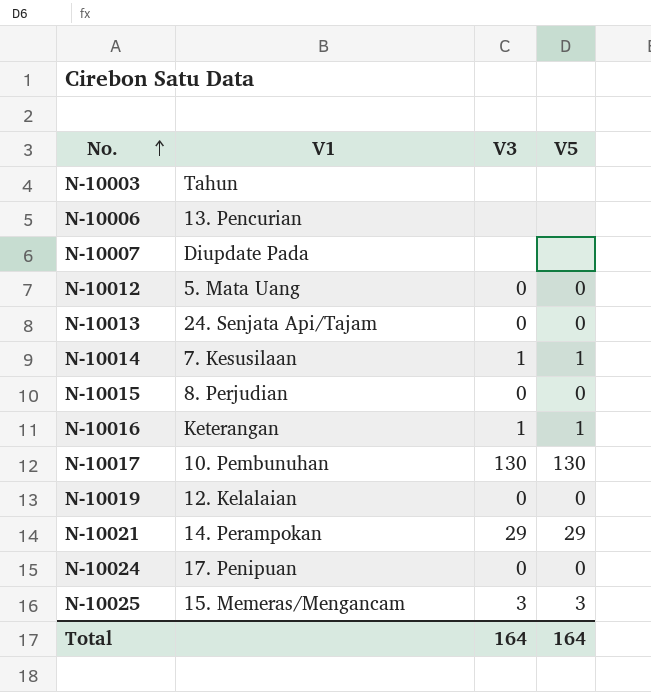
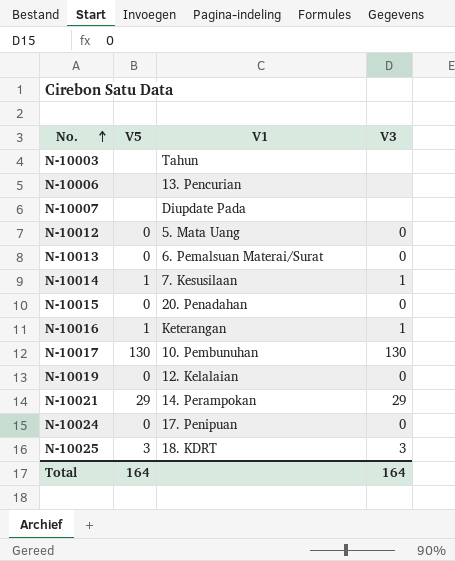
column V5 | position: 4 -> 2
N-10013 | V1: 24. Senjata Api/Tajam -> 6. Pemalsuan Materai/Surat
N-10015 | V1: 8. Perjudian -> 20. Penadahan
N-10025 | V1: 15. Memeras/Mengancam -> 18. KDRT

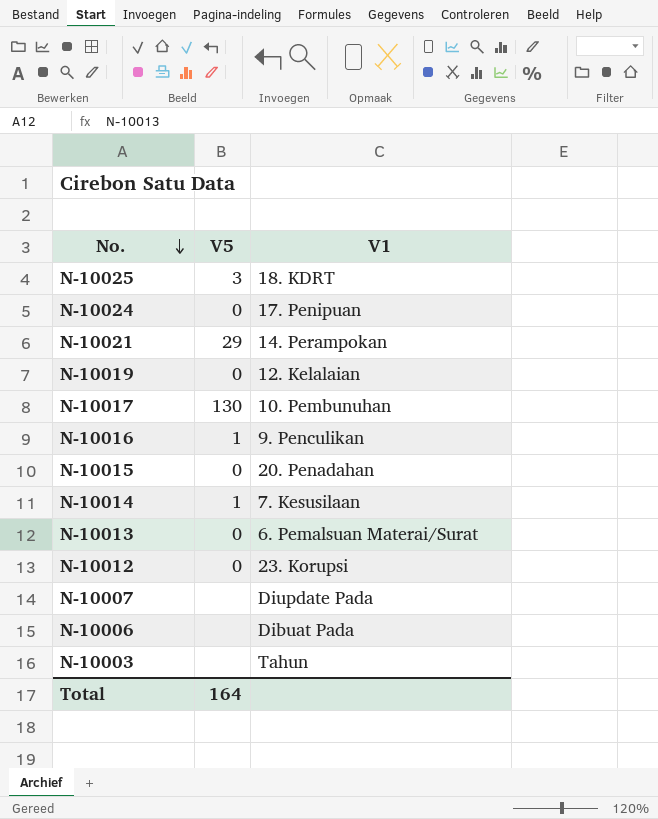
row order: No. ascending -> No. descending
column V3 | position: 4 -> none
N-10016 | V1: Keterangan -> 9. Penculikan
N-10012 | V1: 5. Mata Uang -> 23. Korupsi
N-10006 | V1: 13. Pencurian -> Dibuat Pada

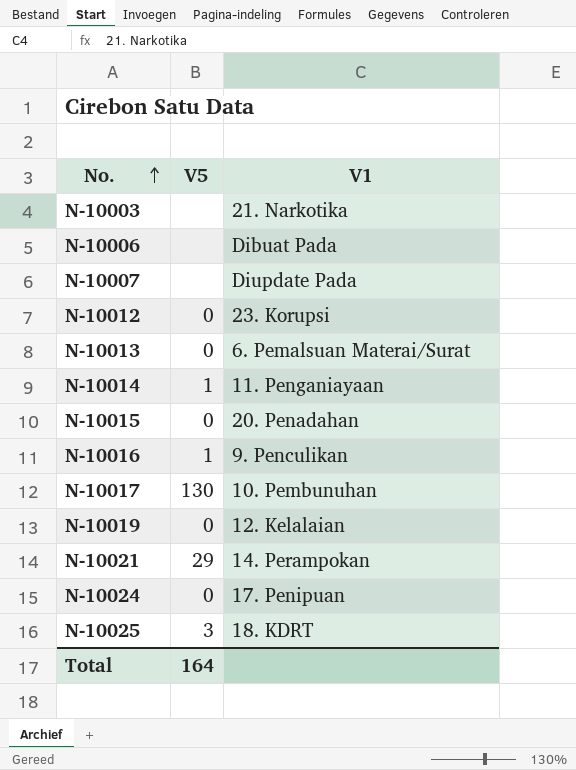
row order: No. descending -> No. ascending
N-10003 | V1: Tahun -> 21. Narkotika
N-10014 | V1: 7. Kesusilaan -> 11. Penganiayaan

